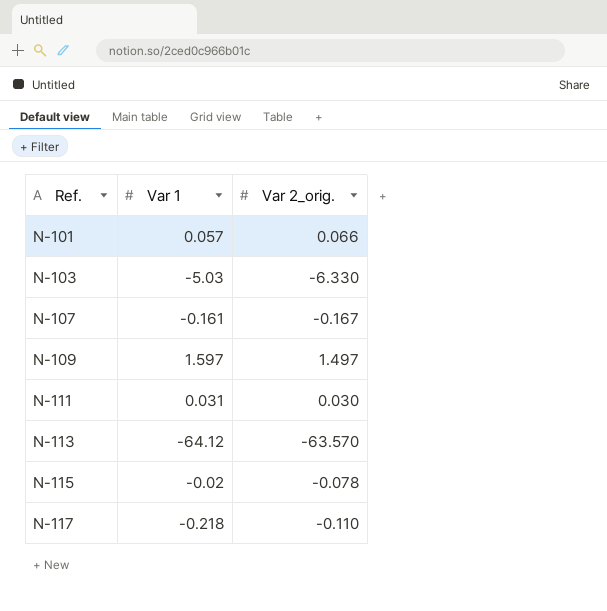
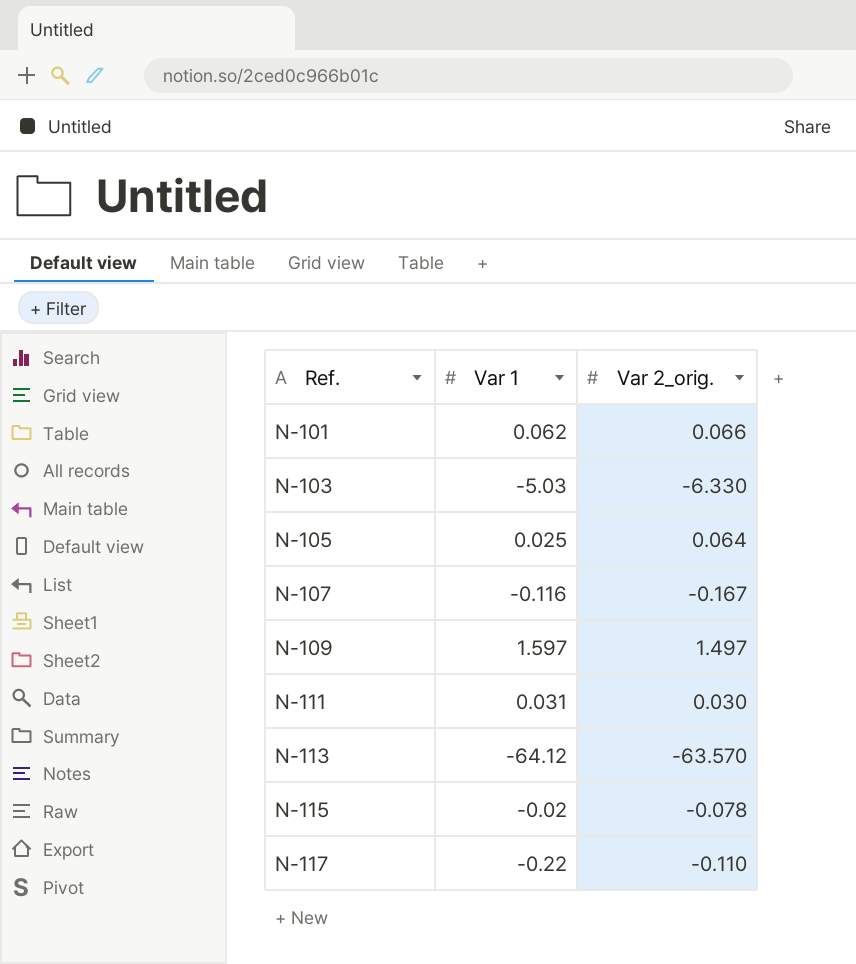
N-101 | Var 1: 0.057 -> 0.062
row N-105: none -> 0.025 | 0.064
N-107 | Var 1: -0.161 -> -0.116
N-117 | Var 1: -0.218 -> -0.22

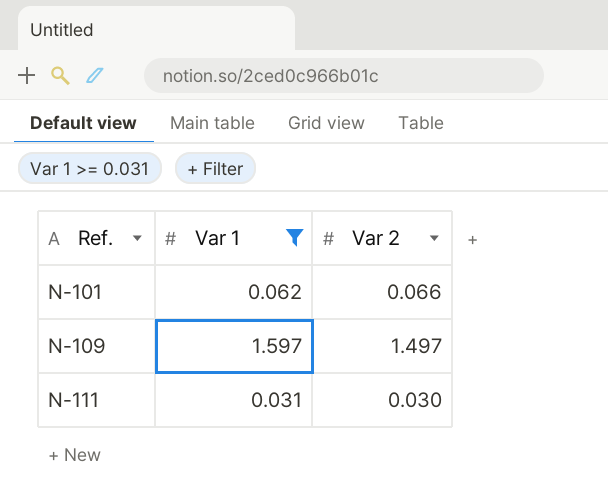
filter: none -> Var 1 >= 0.031
column name: Var 2_orig. -> Var 2

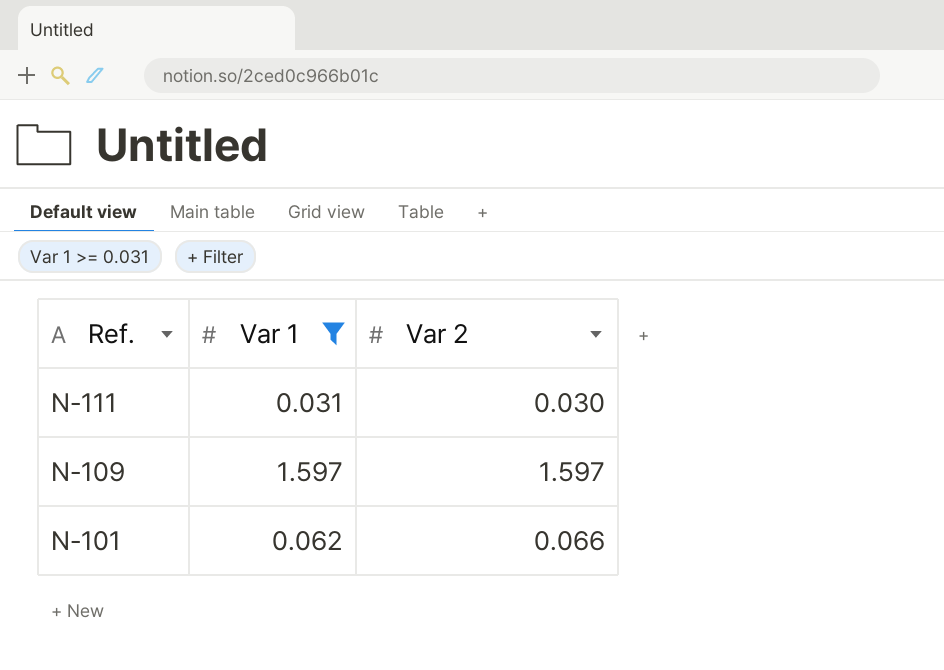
row order: Ref. ascending -> Ref. descending
N-109 | Var 2: 1.497 -> 1.597

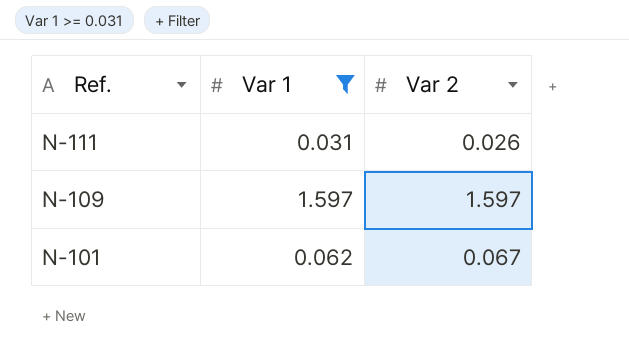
N-111 | Var 2: 0.030 -> 0.026
N-101 | Var 2: 0.066 -> 0.067

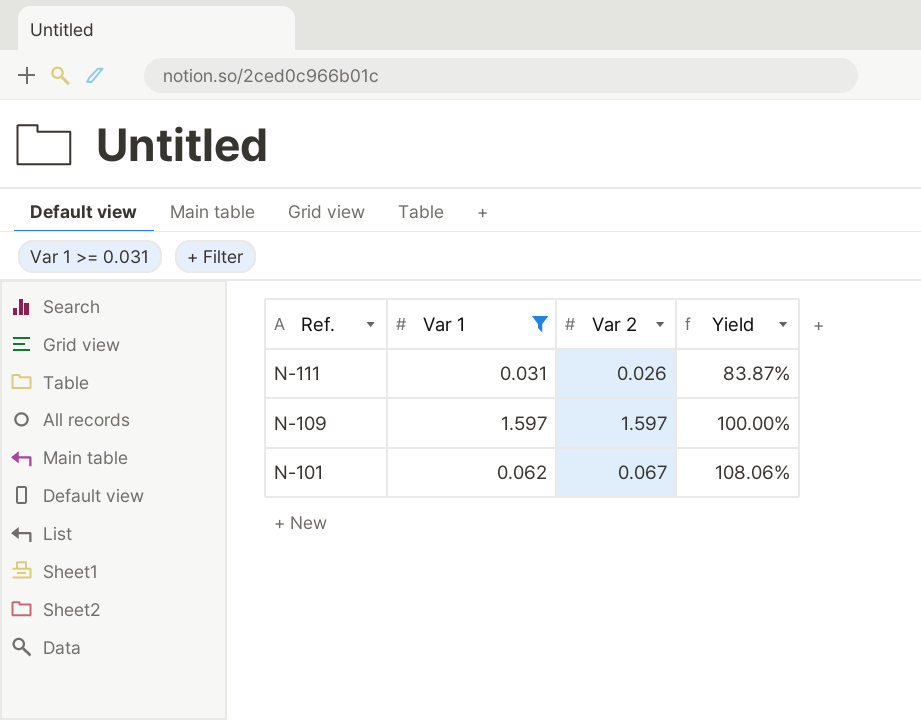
column Yield | formula: none -> [Var 2] / [Var 1]

